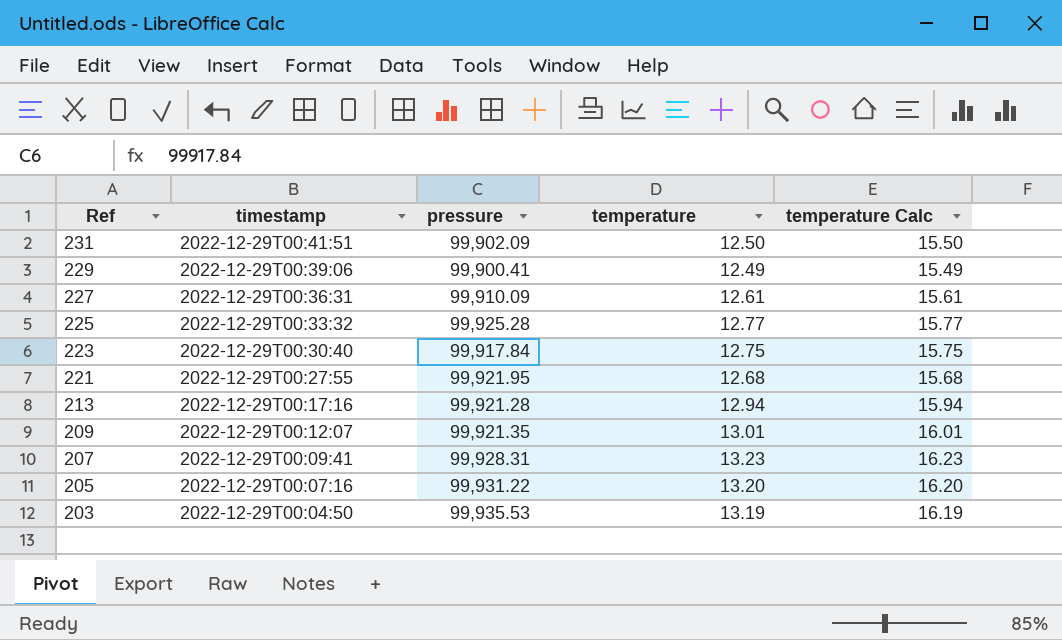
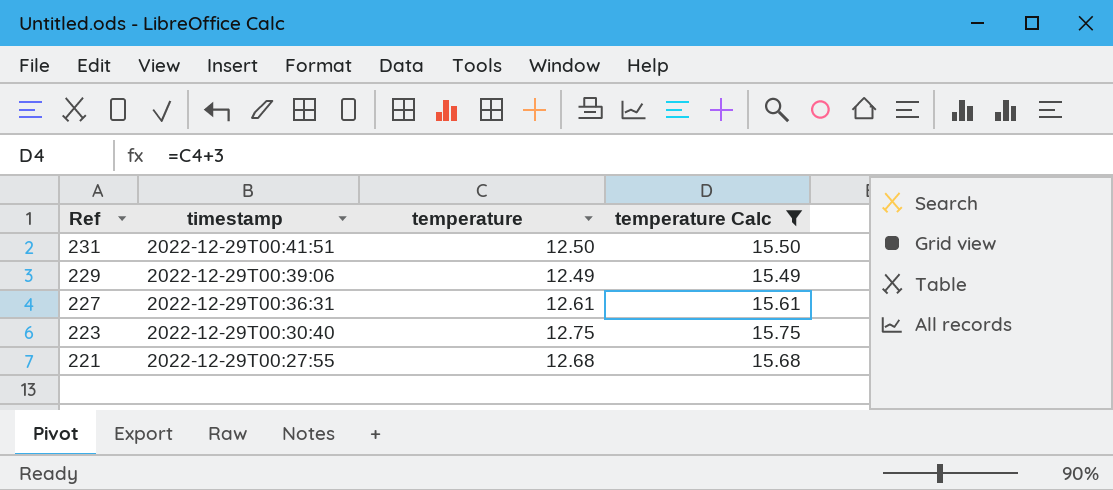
filter: none -> temperature Calc <= 15.75
column pressure | position: 3 -> none

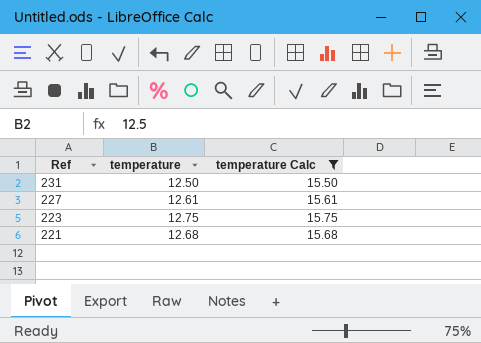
column timestamp | position: 2 -> none
row 229: 2022-12-29T00:39:06 | 12.49 | 15.49 -> none

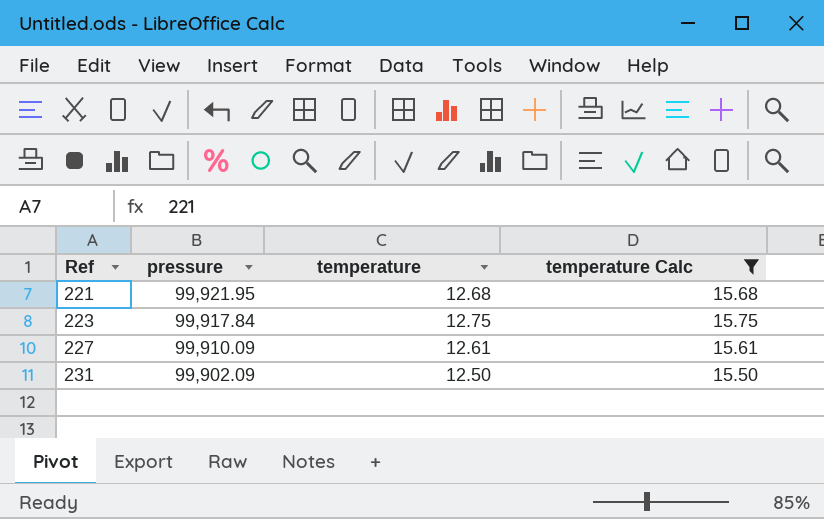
row order: Ref descending -> Ref ascending
column pressure | position: none -> 2

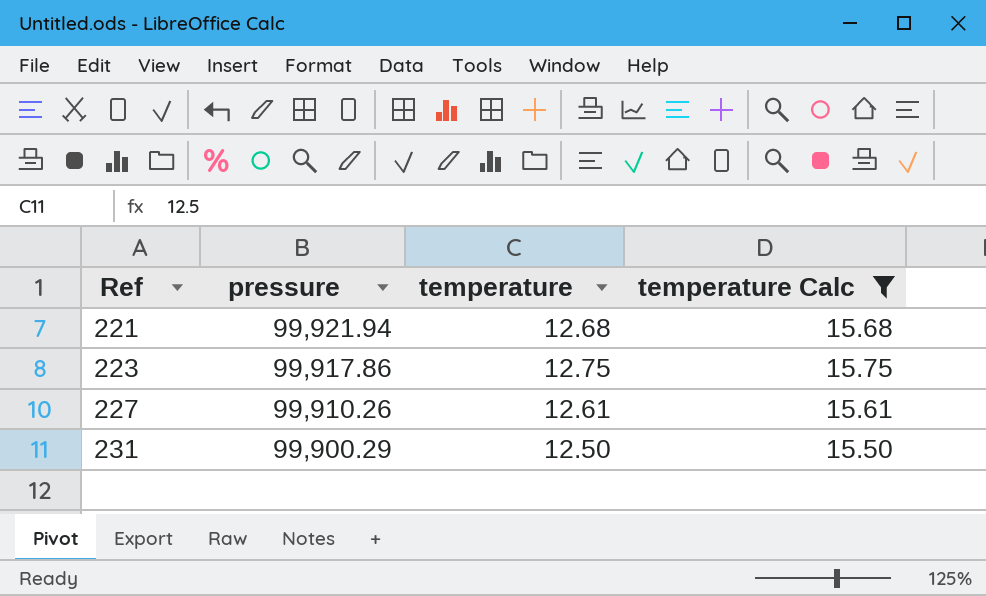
221 | pressure: 99,921.95 -> 99,921.94
223 | pressure: 99,917.84 -> 99,917.86
227 | pressure: 99,910.09 -> 99,910.26
231 | pressure: 99,902.09 -> 99,900.29

